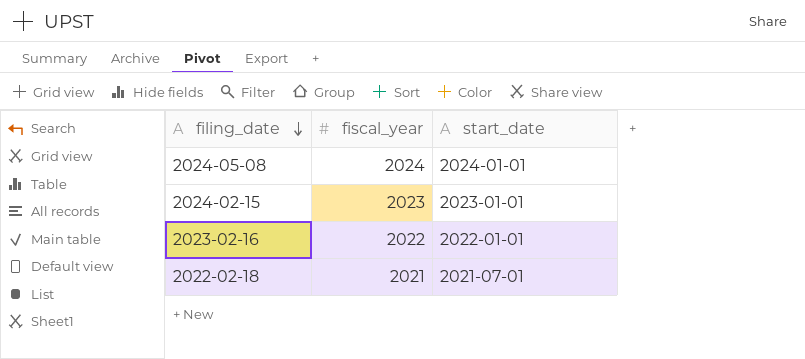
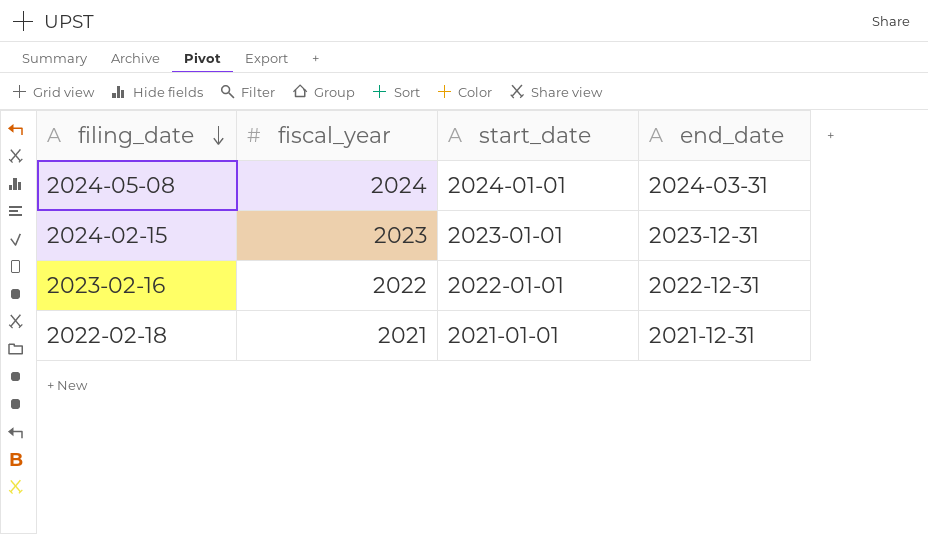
column end_date | position: none -> 4
2022-02-18 | start_date: 2021-07-01 -> 2021-01-01

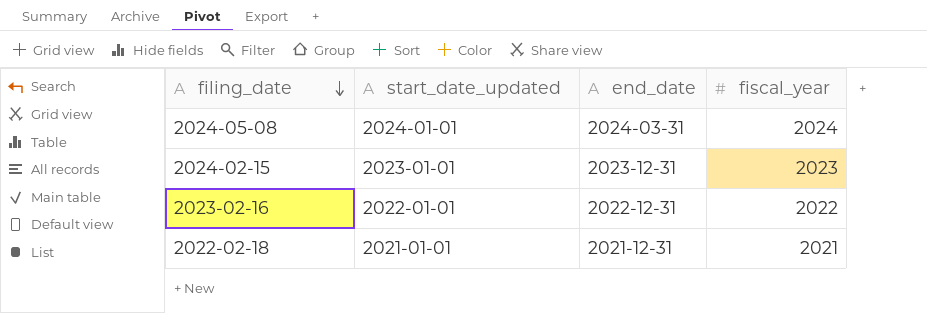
column name: start_date -> start_date_updated
column fiscal_year | position: 2 -> 4

